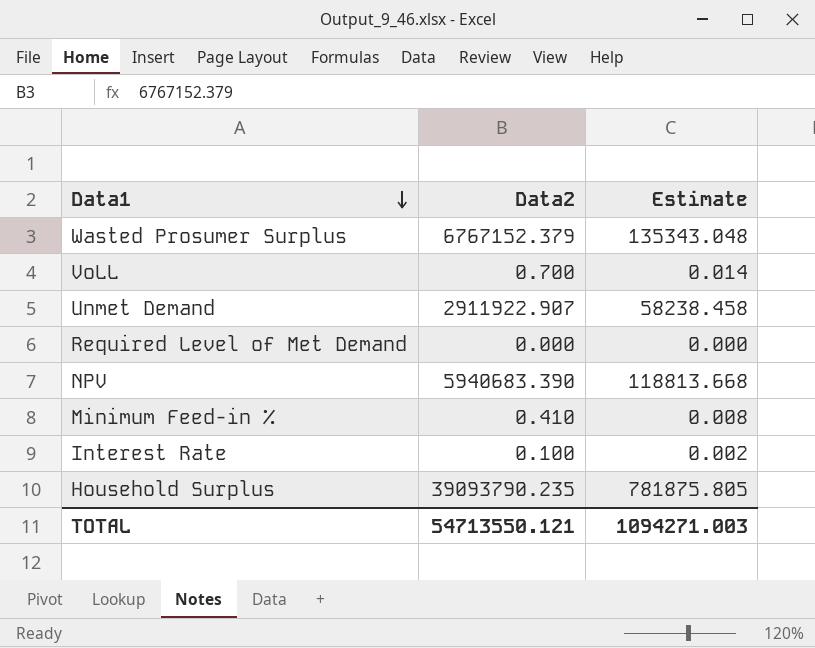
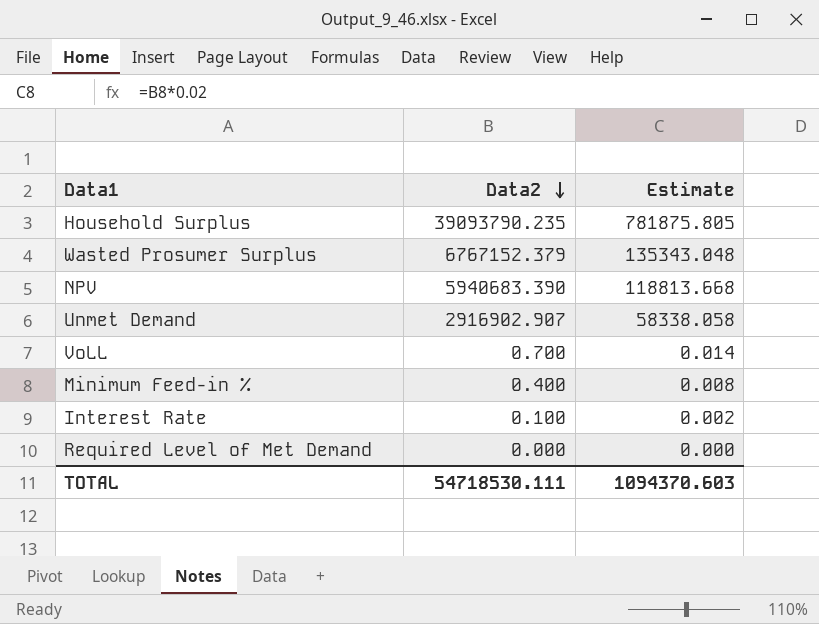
row order: Data1 descending -> Data2 descending
Unmet Demand | Data2: 2911922.907 -> 2916902.907
Unmet Demand | Estimate: 58238.458 -> 58338.058
Minimum Feed-in % | Data2: 0.410 -> 0.400
TOTAL | Data2: 54713550.121 -> 54718530.111
TOTAL | Estimate: 1094271.003 -> 1094370.603

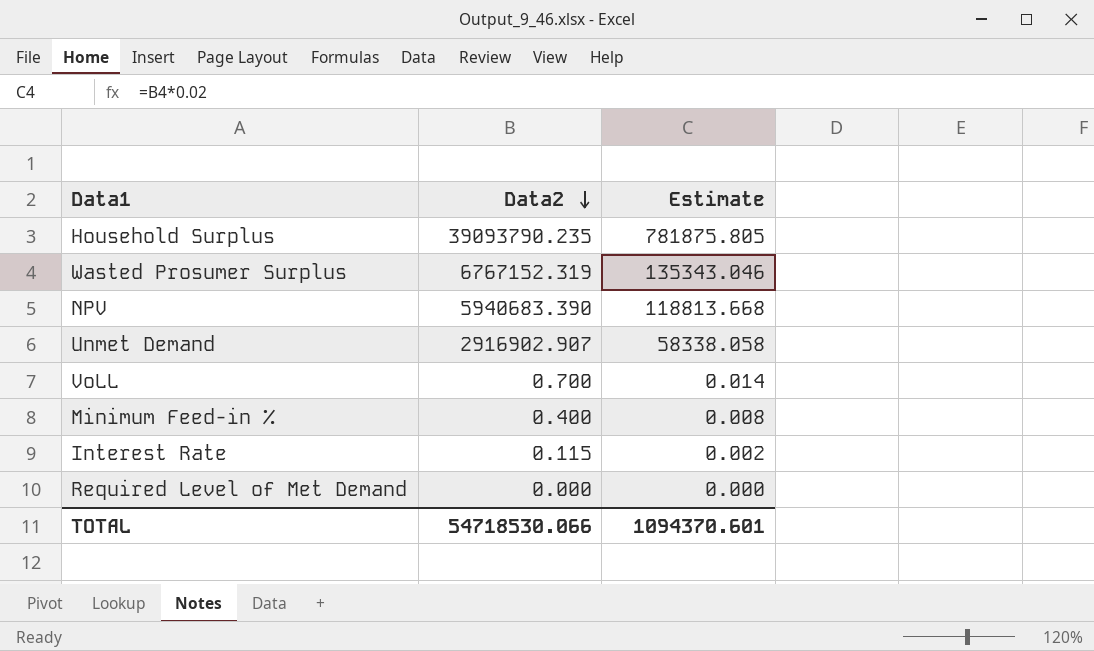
Wasted Prosumer Surplus | Data2: 6767152.379 -> 6767152.319
Wasted Prosumer Surplus | Estimate: 135343.048 -> 135343.046
Interest Rate | Data2: 0.100 -> 0.115
TOTAL | Data2: 54718530.111 -> 54718530.066
TOTAL | Estimate: 1094370.603 -> 1094370.601

